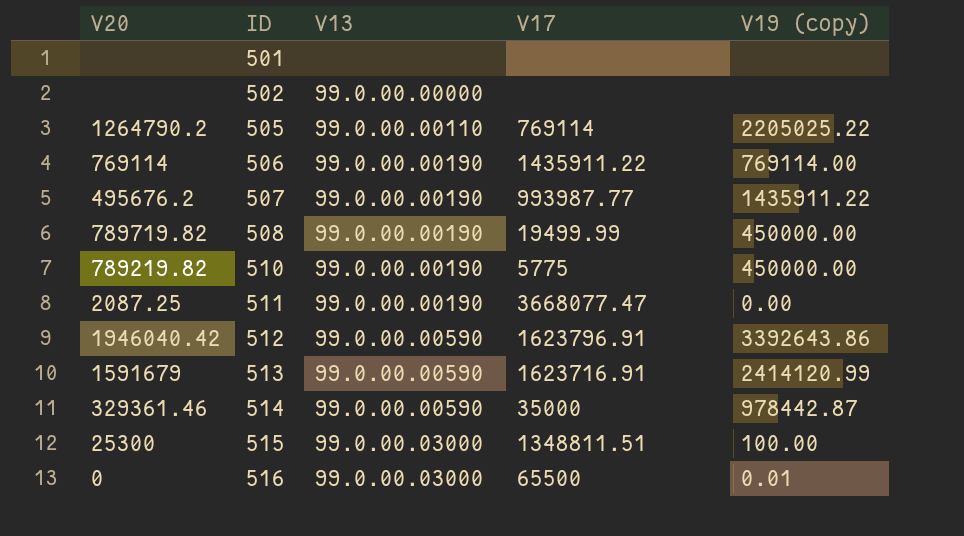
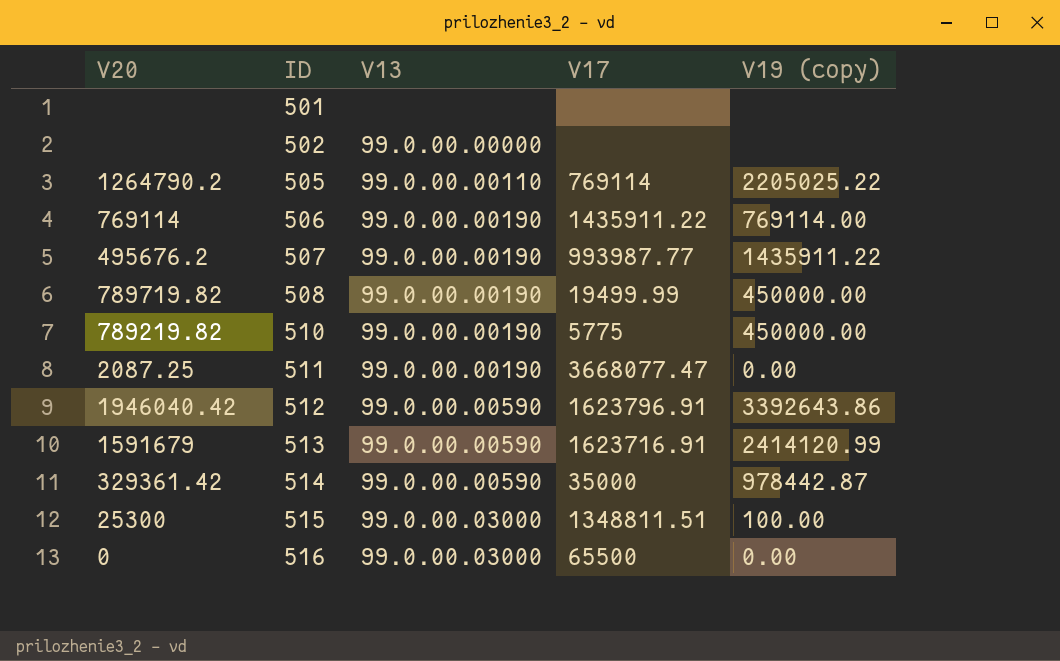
514 | V20: 329361.46 -> 329361.42
516 | V19 (copy): 0.01 -> 0.00

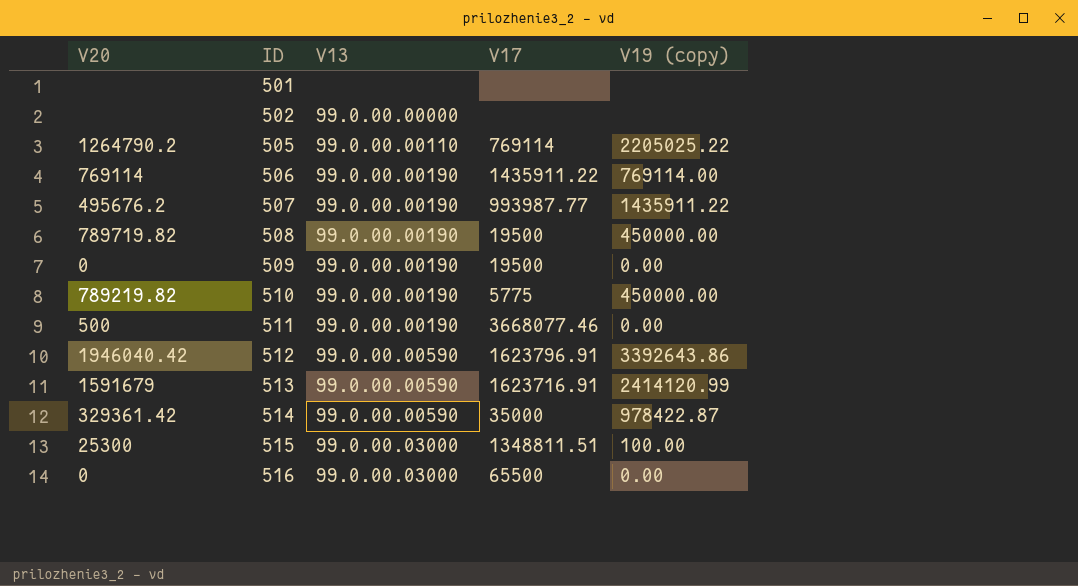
508 | V17: 19499.99 -> 19500
row 509: none -> 0 | 99.0.00.00190 | 19500 | 0.00
511 | V20: 2087.25 -> 500
511 | V17: 3668077.47 -> 3668077.46
514 | V19 (copy): 978442.87 -> 978422.87

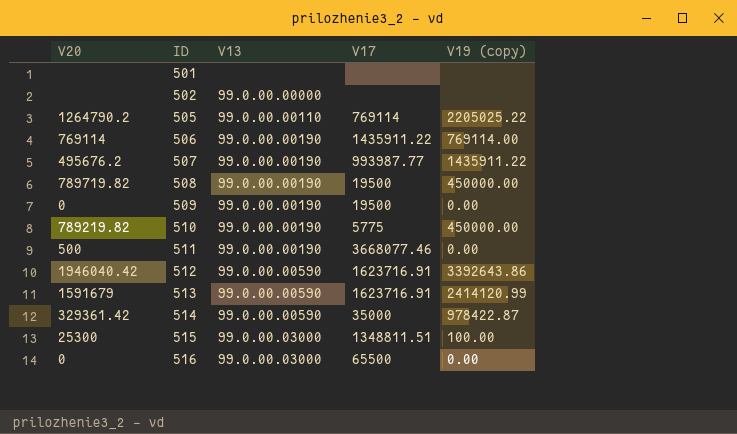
512 | V17: 1623796.91 -> 1623716.91

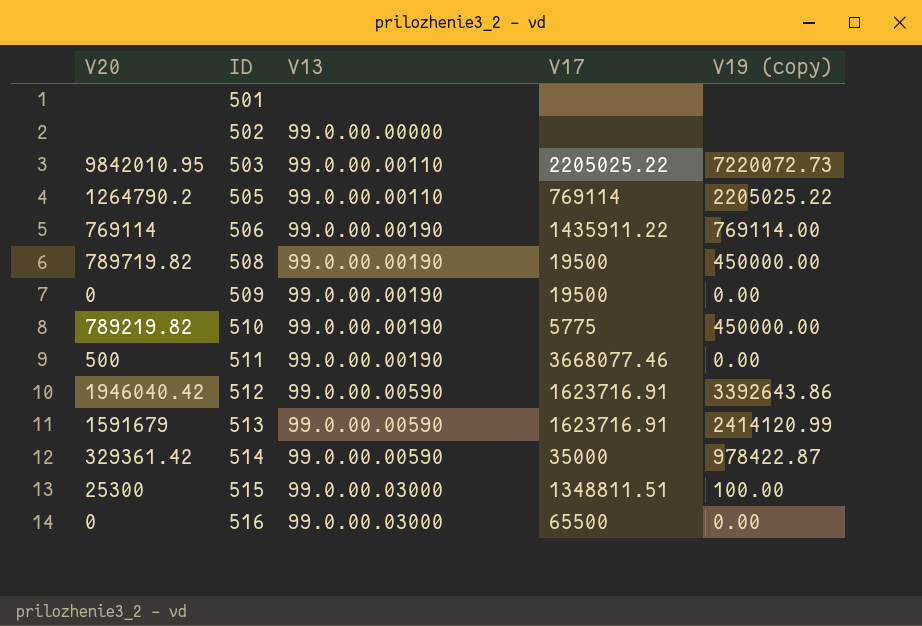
row 507: 495676.2 | 99.0.00.00190 | 993987.77 | 1435911.22 -> none
row 503: none -> 9842010.95 | 99.0.00.00110 | 2205025.22 | 7220072.73

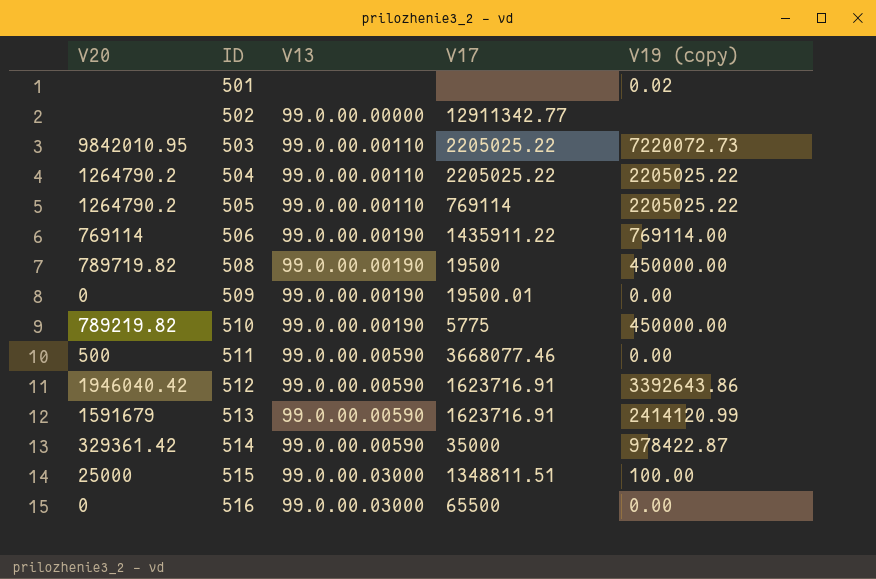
501 | V19 (copy): none -> 0.02
502 | V17: none -> 12911342.77
row 504: none -> 1264790.2 | 99.0.00.00110 | 2205025.22 | 2205025.22
509 | V17: 19500 -> 19500.01
511 | V13: 99.0.00.00190 -> 99.0.00.00590
515 | V20: 25300 -> 25000

